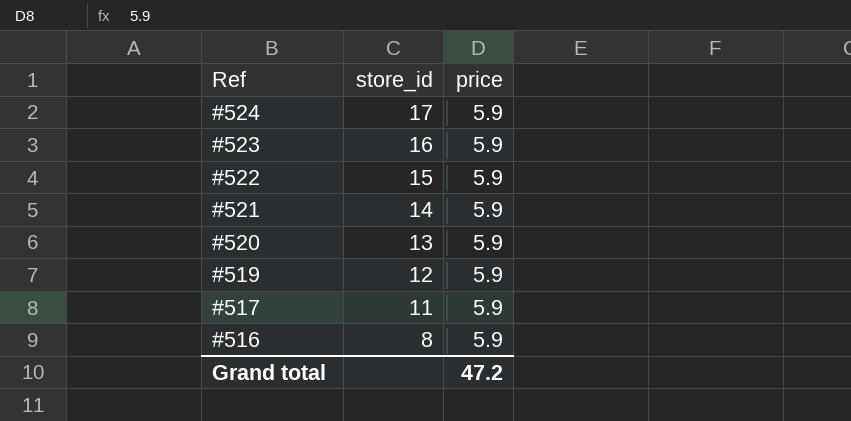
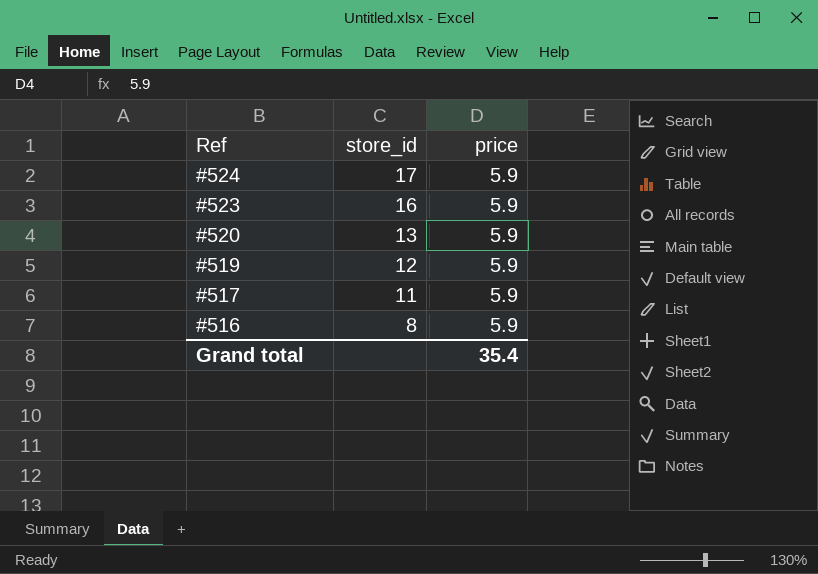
row #522: 15 | 5.9 -> none
row #521: 14 | 5.9 -> none
Grand total | price: 47.2 -> 35.4

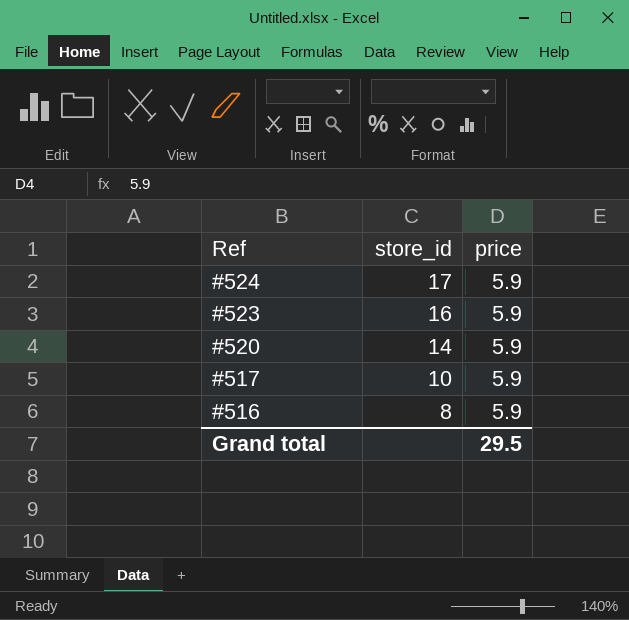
row #519: 12 | 5.9 -> none
#520 | store_id: 13 -> 14
#517 | store_id: 11 -> 10
Grand total | price: 35.4 -> 29.5

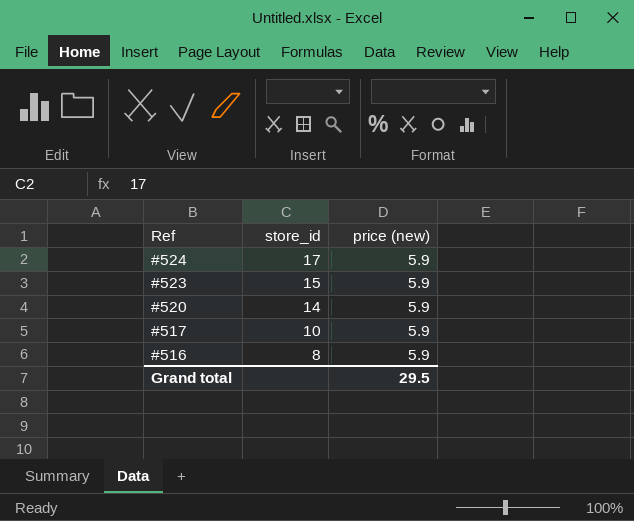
column name: price -> price (new)
#523 | store_id: 16 -> 15

